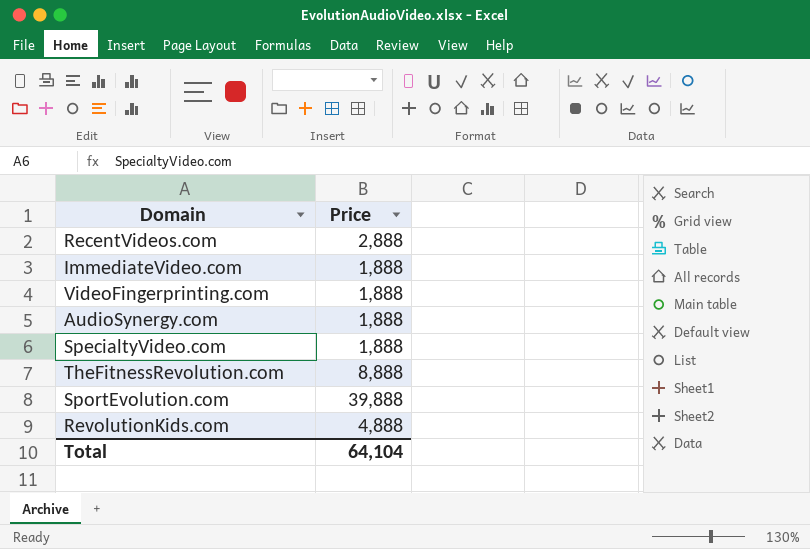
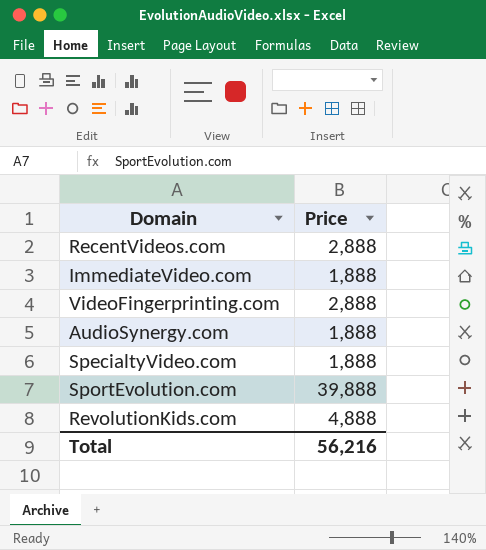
row TheFitnessRevolution.com: 8,888 -> none
VideoFingerprinting.com | Price: 1,888 -> 2,888
Total | Price: 64,104 -> 56,216

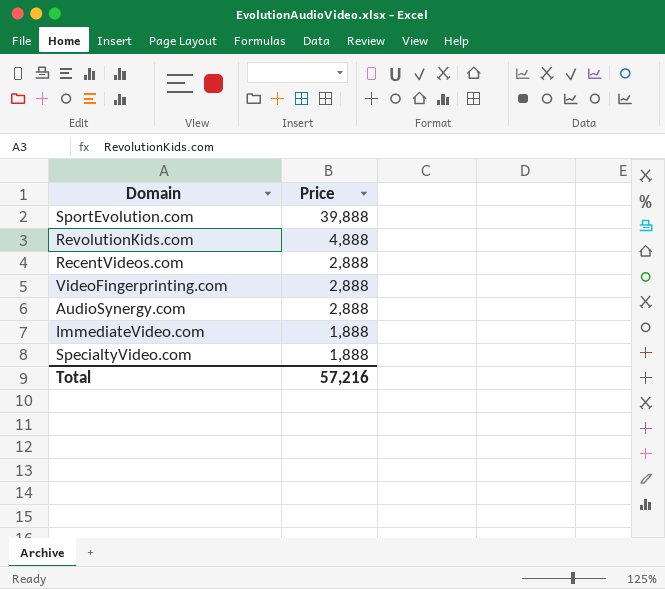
row order: none -> Price descending
AudioSynergy.com | Price: 1,888 -> 2,888
Total | Price: 56,216 -> 57,216

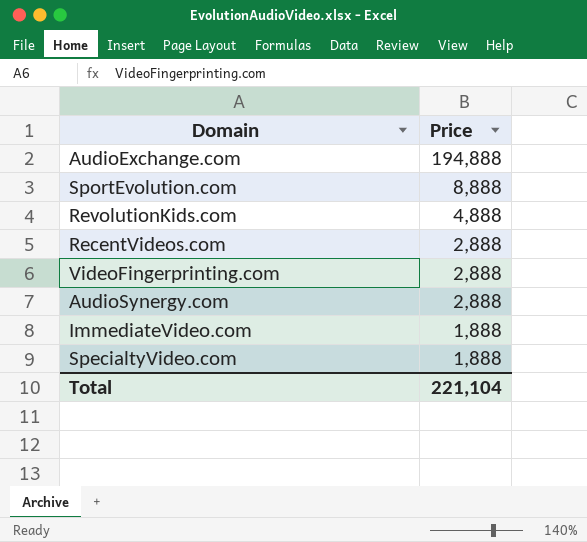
row AudioExchange.com: none -> 194,888
SportEvolution.com | Price: 39,888 -> 8,888
Total | Price: 57,216 -> 221,104

